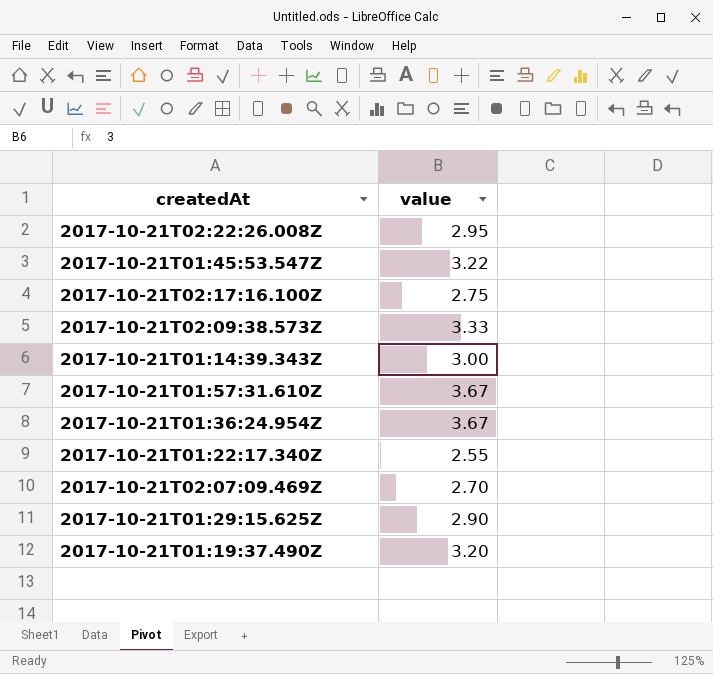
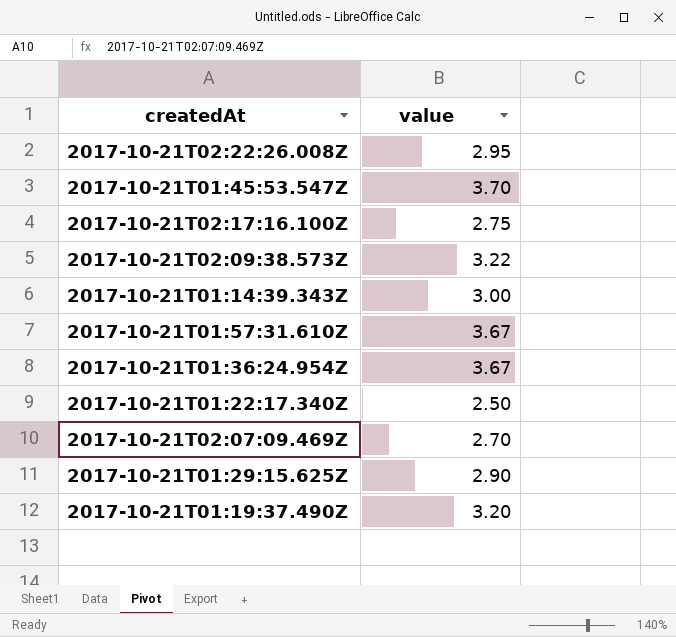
2017-10-21T01:45:53.547Z | value: 3.22 -> 3.70
2017-10-21T02:09:38.573Z | value: 3.33 -> 3.22
2017-10-21T01:22:17.340Z | value: 2.55 -> 2.50

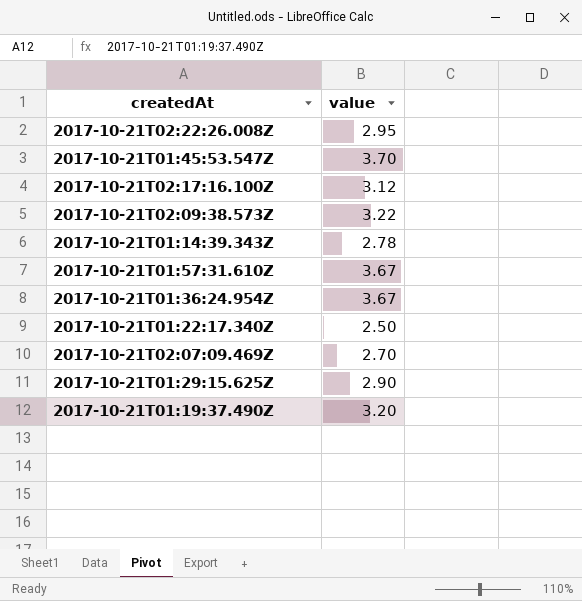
2017-10-21T02:17:16.100Z | value: 2.75 -> 3.12
2017-10-21T01:14:39.343Z | value: 3.00 -> 2.78

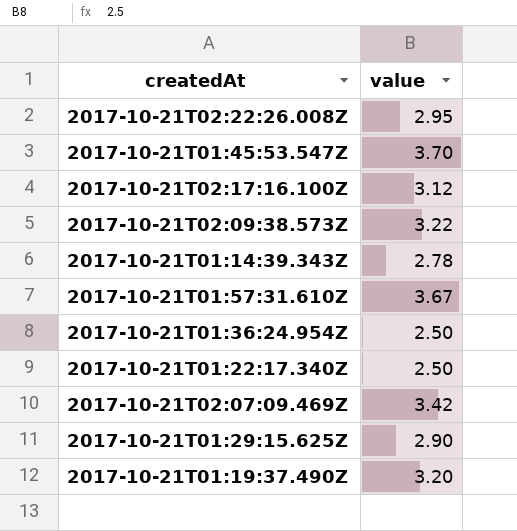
2017-10-21T01:36:24.954Z | value: 3.67 -> 2.50
2017-10-21T02:07:09.469Z | value: 2.70 -> 3.42

